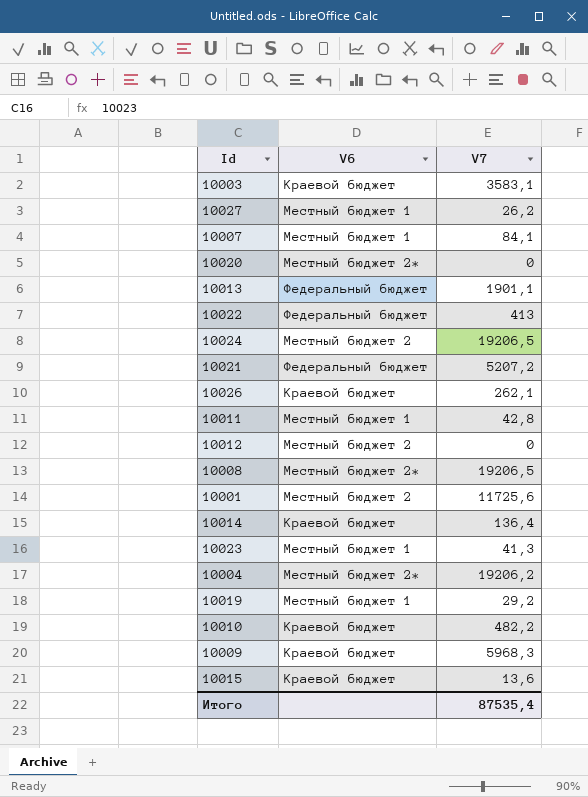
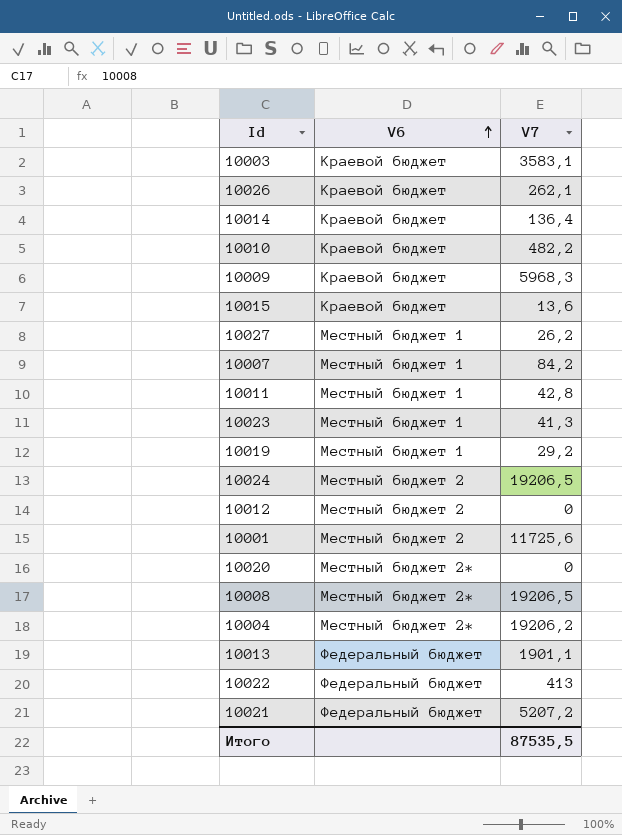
row order: none -> V6 ascending
10007 | V7: 84,1 -> 84,2
Итого | V7: 87535,4 -> 87535,5

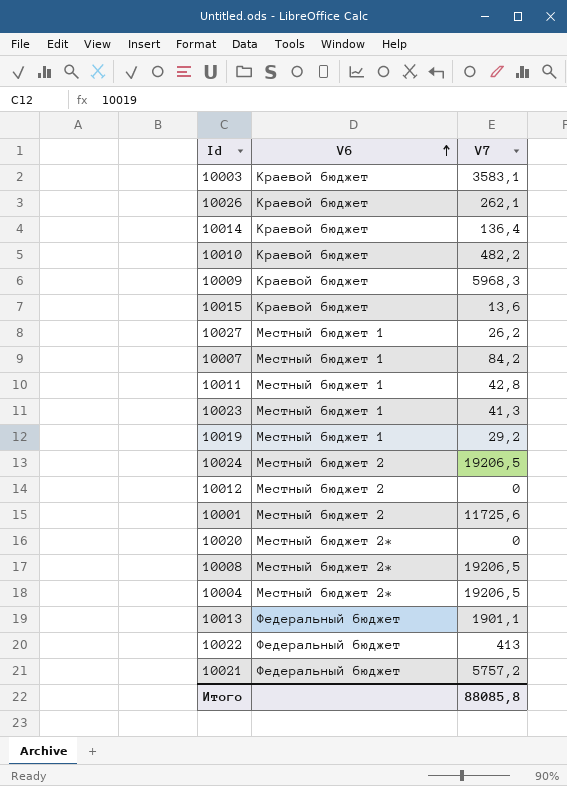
10004 | V7: 19206,2 -> 19206,5
10021 | V7: 5207,2 -> 5757,2
Итого | V7: 87535,5 -> 88085,8

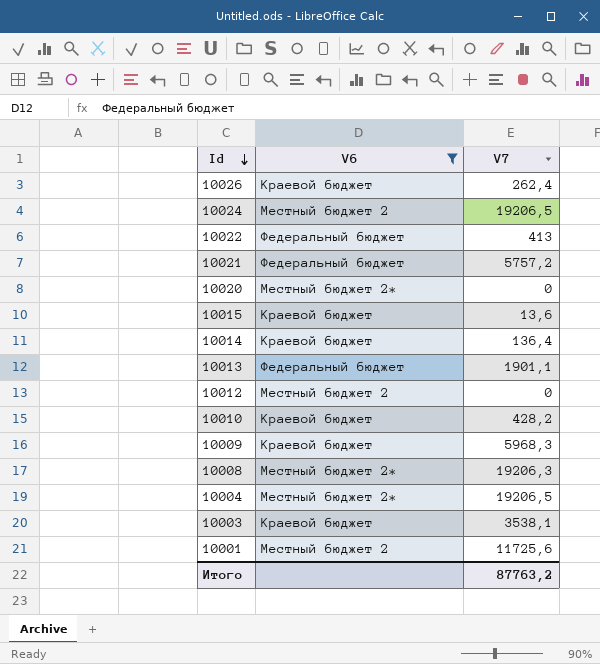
filter: none -> V6 != Местный бюджет 1
row order: V6 ascending -> Id descending
10026 | V7: 262,1 -> 262,4
10010 | V7: 482,2 -> 428,2
10008 | V7: 19206,5 -> 19206,3
10003 | V7: 3583,1 -> 3538,1
Итого | V7: 88085,8 -> 87763,2

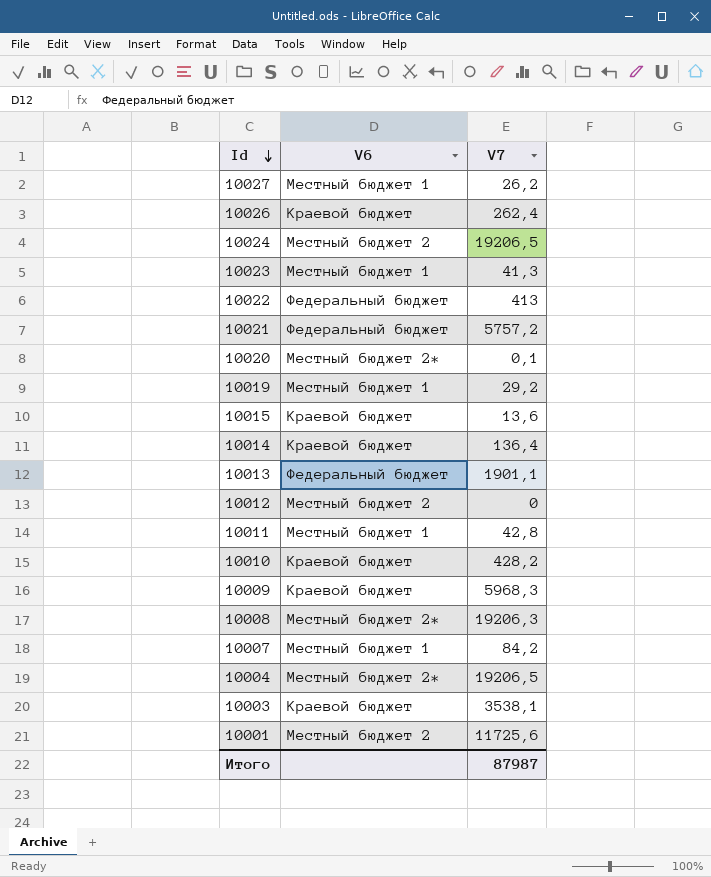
filter: V6 != Местный бюджет 1 -> none
10020 | V7: 0 -> 0,1
Итого | V7: 87763,2 -> 87987

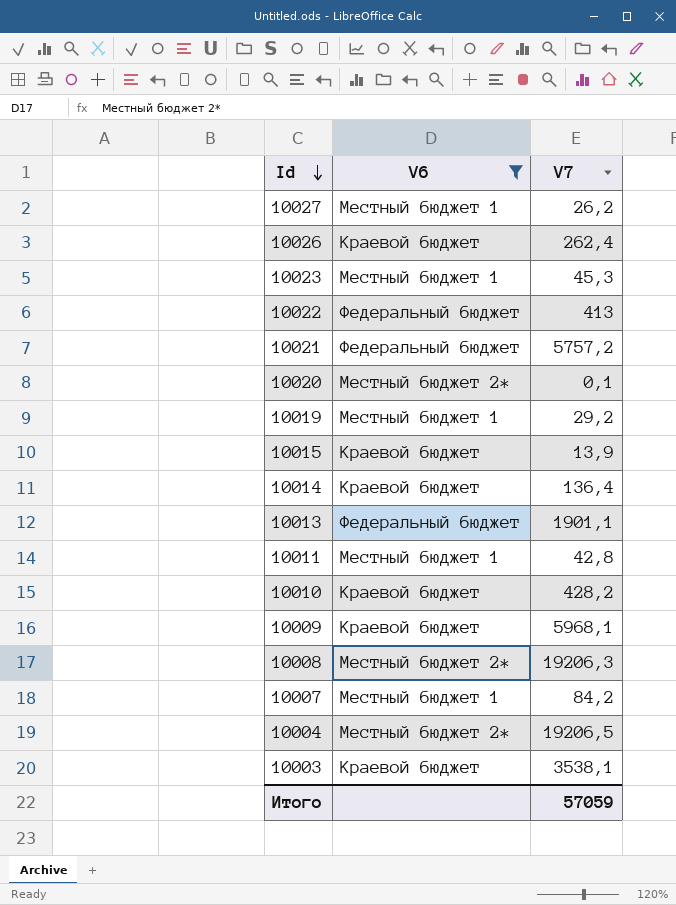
filter: none -> V6 != Местный бюджет 2
10023 | V7: 41,3 -> 45,3
10015 | V7: 13,6 -> 13,9
10009 | V7: 5968,3 -> 5968,1
Итого | V7: 87987 -> 57059

